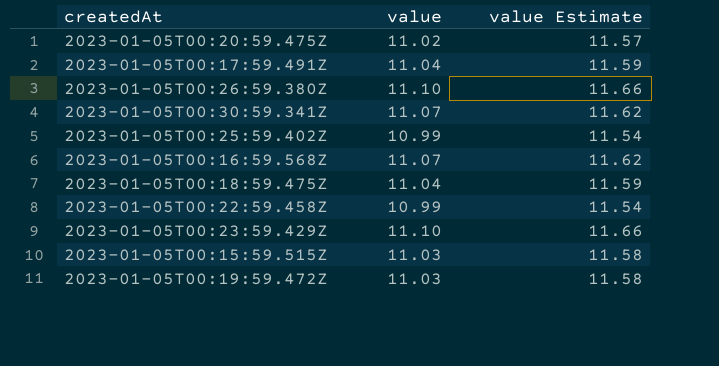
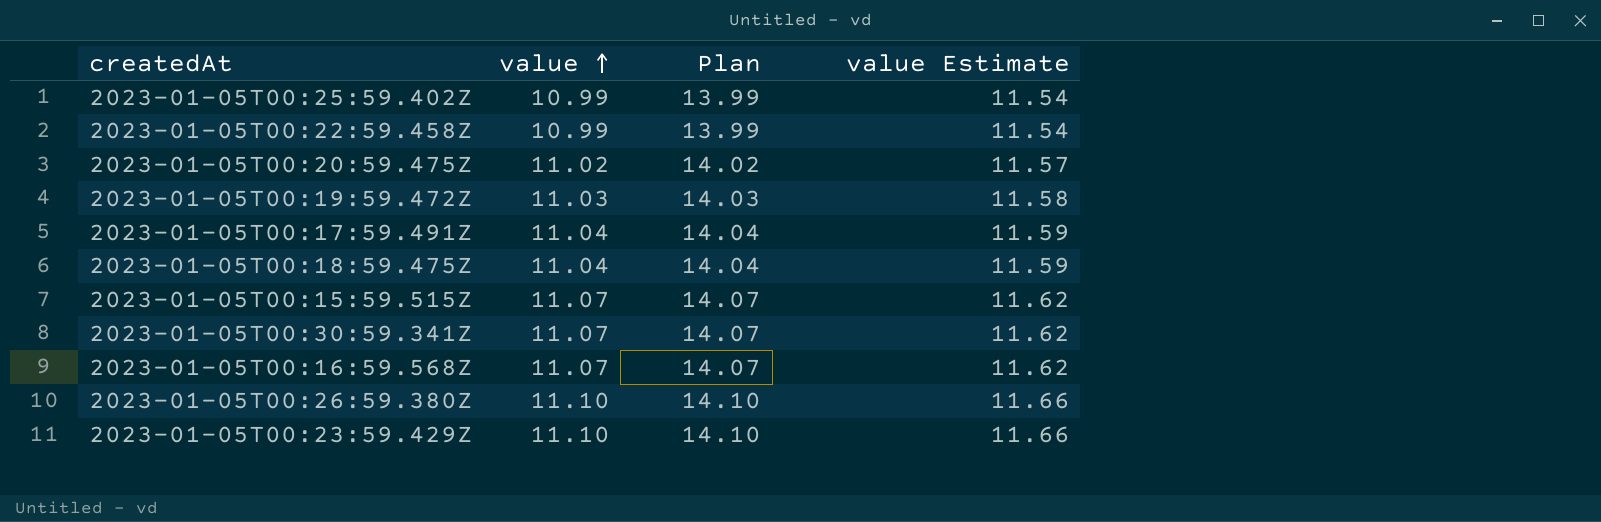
row order: none -> value ascending
column Plan | formula: none -> [value] + 3
2023-01-05T00:15:59.515Z | value: 11.03 -> 11.07
2023-01-05T00:15:59.515Z | value Estimate: 11.58 -> 11.62

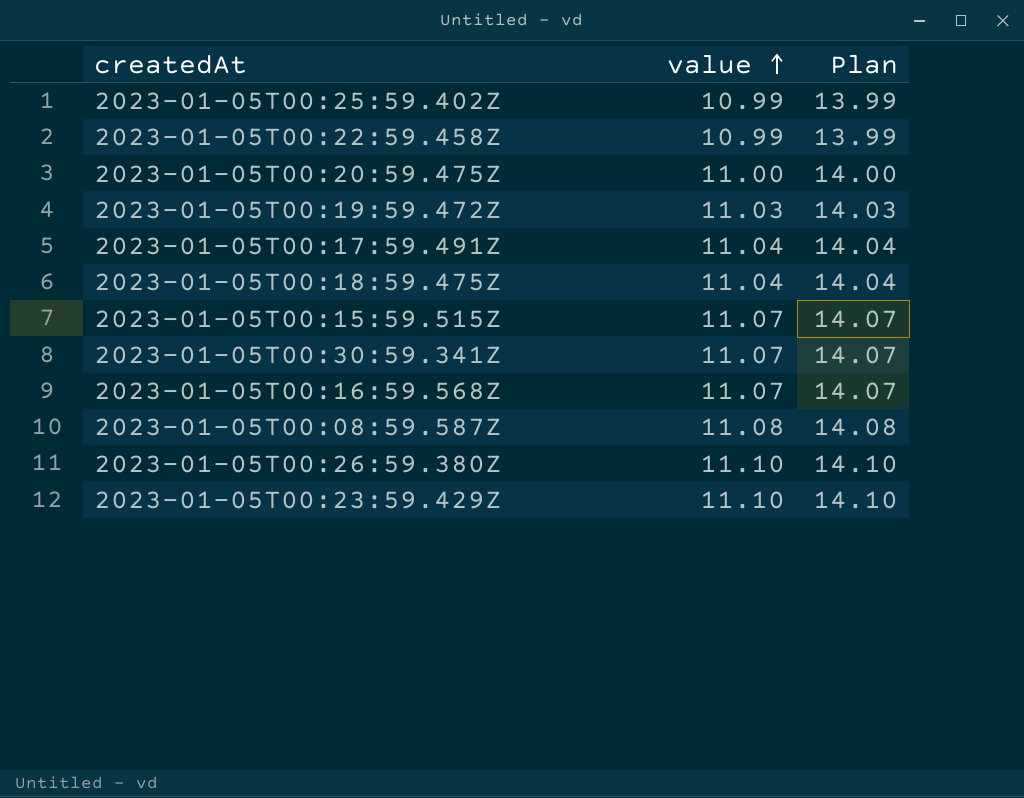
column value Estimate | formula: [value] * 1.05 -> none
2023-01-05T00:20:59.475Z | value: 11.02 -> 11.00
2023-01-05T00:20:59.475Z | Plan: 14.02 -> 14.00
row 2023-01-05T00:08:59.587Z: none -> 11.08 | 14.08

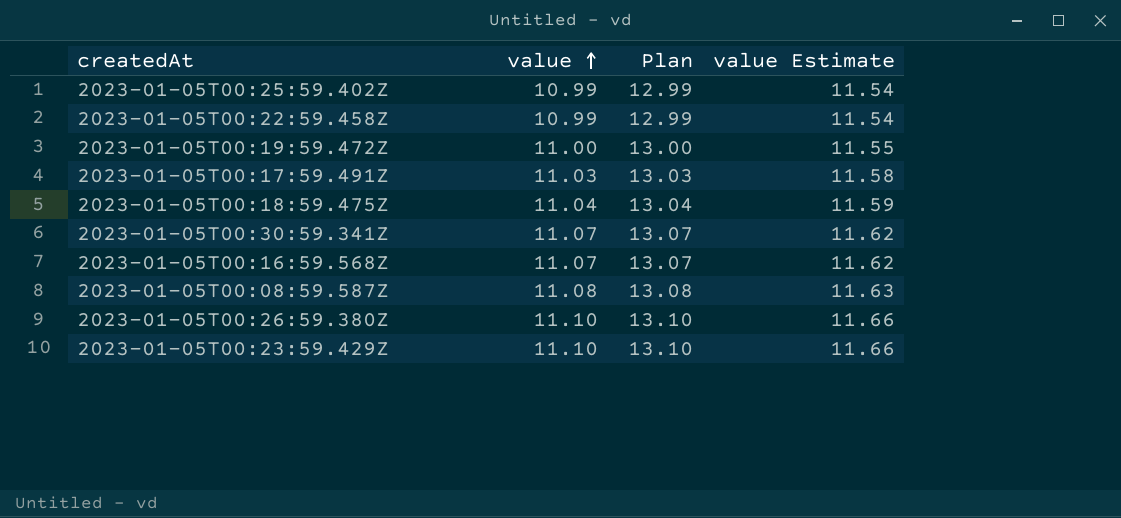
column Plan | formula: [value] + 3 -> [value] + 2
column value Estimate | formula: none -> [value] * 1.05
row 2023-01-05T00:20:59.475Z: 11.00 | 14.00 -> none
row 2023-01-05T00:15:59.515Z: 11.07 | 14.07 -> none
2023-01-05T00:19:59.472Z | value: 11.03 -> 11.00
2023-01-05T00:17:59.491Z | value: 11.04 -> 11.03

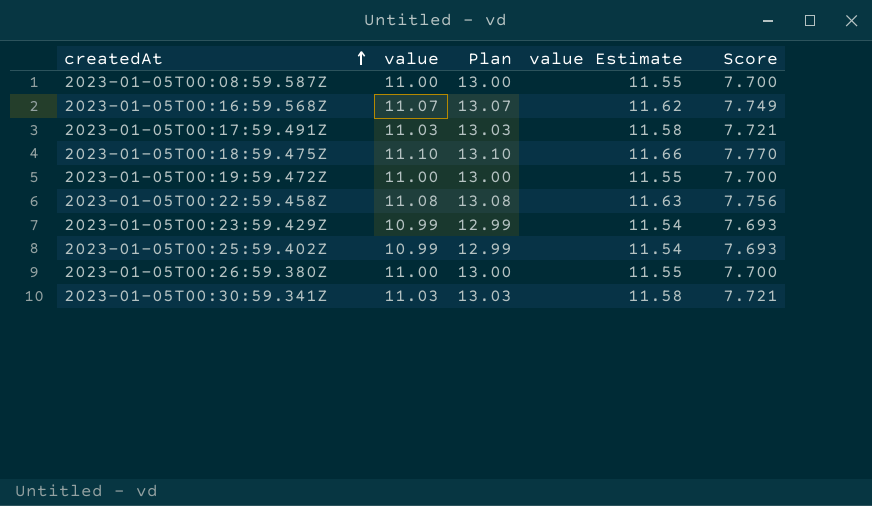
row order: value ascending -> createdAt ascending
column Score | formula: none -> [value] * 0.7
2023-01-05T00:08:59.587Z | value: 11.08 -> 11.00
2023-01-05T00:08:59.587Z | Plan: 13.08 -> 13.00
2023-01-05T00:08:59.587Z | value Estimate: 11.63 -> 11.55
2023-01-05T00:18:59.475Z | value: 11.04 -> 11.10
2023-01-05T00:18:59.475Z | Plan: 13.04 -> 13.10
2023-01-05T00:18:59.475Z | value Estimate: 11.59 -> 11.66
2023-01-05T00:22:59.458Z | value: 10.99 -> 11.08
2023-01-05T00:22:59.458Z | Plan: 12.99 -> 13.08
2023-01-05T00:22:59.458Z | value Estimate: 11.54 -> 11.63
2023-01-05T00:23:59.429Z | value: 11.10 -> 10.99
2023-01-05T00:23:59.429Z | Plan: 13.10 -> 12.99
2023-01-05T00:23:59.429Z | value Estimate: 11.66 -> 11.54
2023-01-05T00:26:59.380Z | value: 11.10 -> 11.00
2023-01-05T00:26:59.380Z | Plan: 13.10 -> 13.00
2023-01-05T00:26:59.380Z | value Estimate: 11.66 -> 11.55
2023-01-05T00:30:59.341Z | value: 11.07 -> 11.03
2023-01-05T00:30:59.341Z | Plan: 13.07 -> 13.03
2023-01-05T00:30:59.341Z | value Estimate: 11.62 -> 11.58

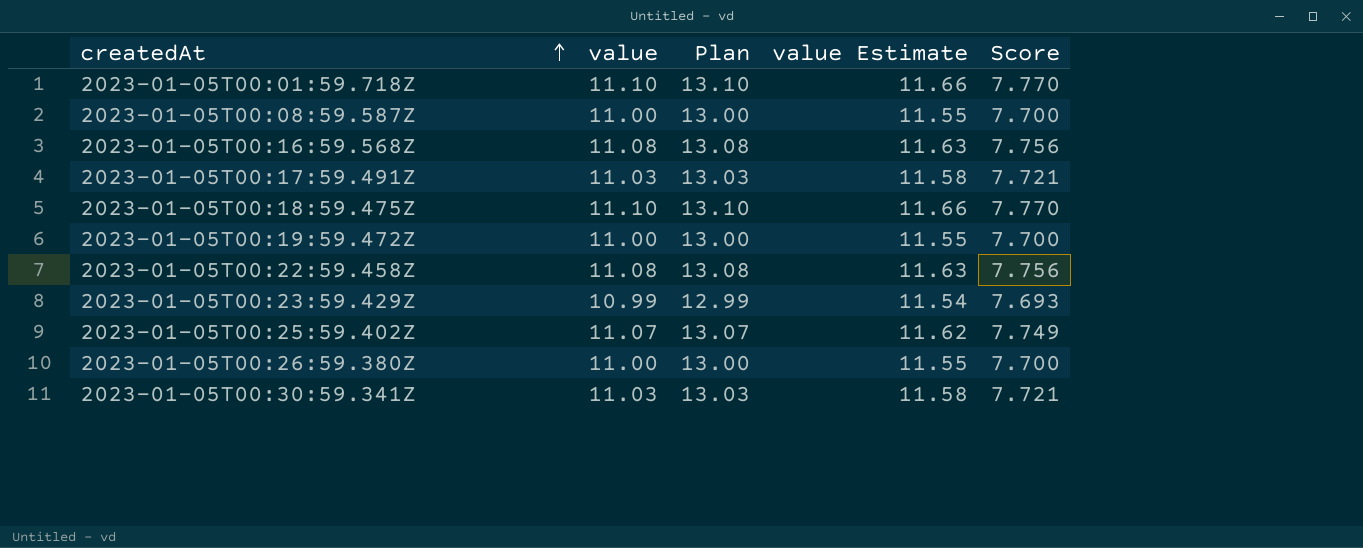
row 2023-01-05T00:01:59.718Z: none -> 11.10 | 13.10 | 11.66 | 7.770
2023-01-05T00:16:59.568Z | value: 11.07 -> 11.08
2023-01-05T00:16:59.568Z | Plan: 13.07 -> 13.08
2023-01-05T00:16:59.568Z | value Estimate: 11.62 -> 11.63
2023-01-05T00:16:59.568Z | Score: 7.749 -> 7.756
2023-01-05T00:25:59.402Z | value: 10.99 -> 11.07
2023-01-05T00:25:59.402Z | Plan: 12.99 -> 13.07
2023-01-05T00:25:59.402Z | value Estimate: 11.54 -> 11.62
2023-01-05T00:25:59.402Z | Score: 7.693 -> 7.749

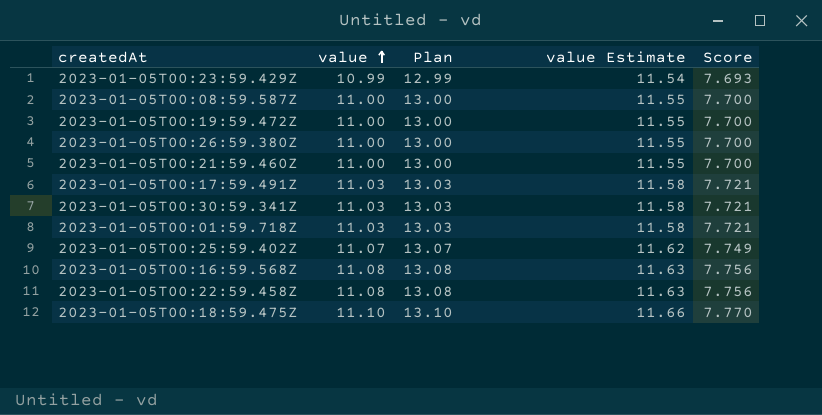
row order: createdAt ascending -> value ascending
row 2023-01-05T00:21:59.460Z: none -> 11.00 | 13.00 | 11.55 | 7.700
2023-01-05T00:01:59.718Z | value: 11.10 -> 11.03
2023-01-05T00:01:59.718Z | Plan: 13.10 -> 13.03
2023-01-05T00:01:59.718Z | value Estimate: 11.66 -> 11.58
2023-01-05T00:01:59.718Z | Score: 7.770 -> 7.721

